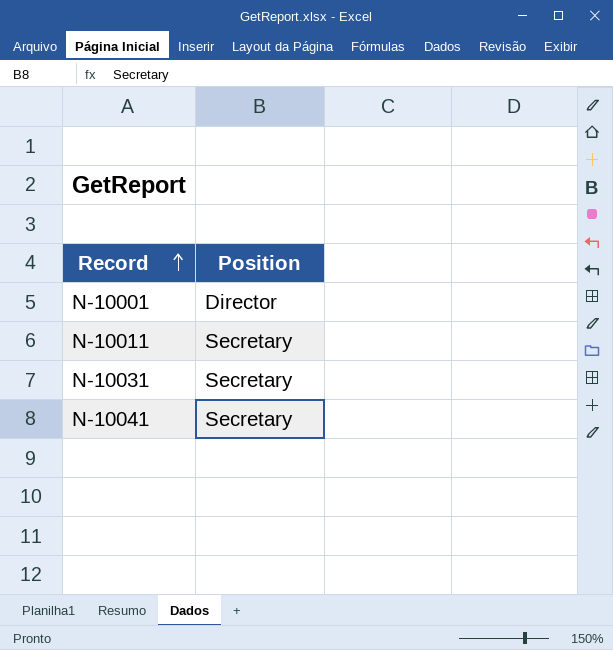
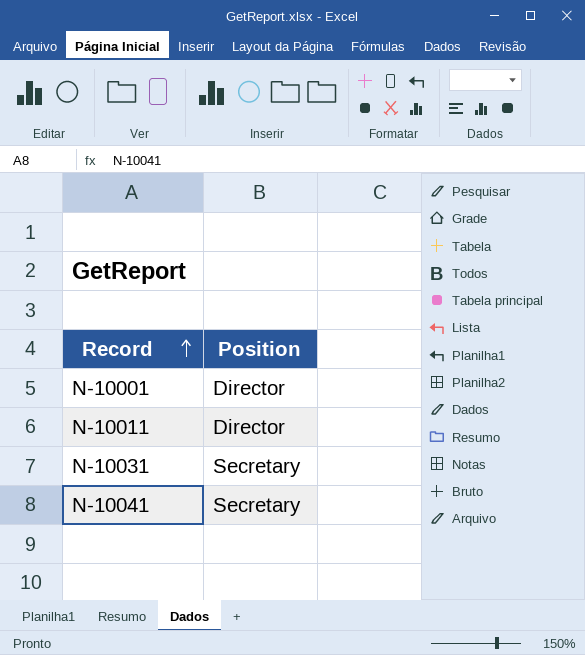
N-10011 | Position: Secretary -> Director

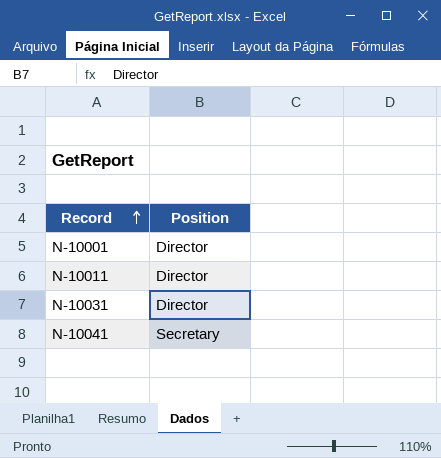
N-10031 | Position: Secretary -> Director

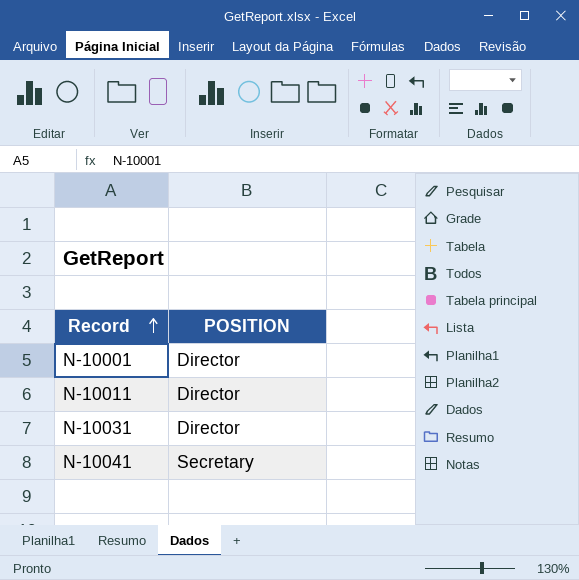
column name: Position -> POSITION

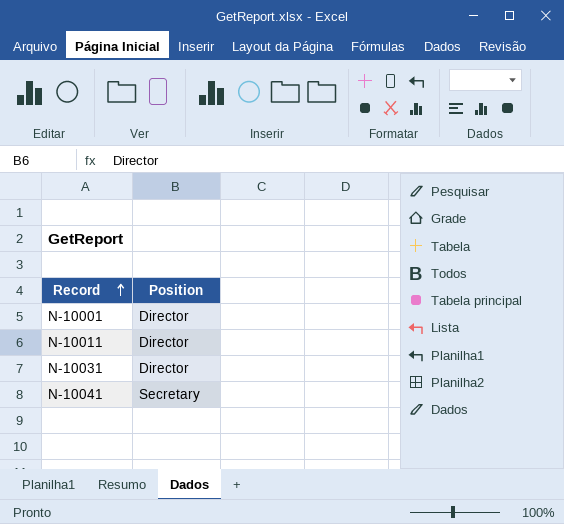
column name: POSITION -> Position

